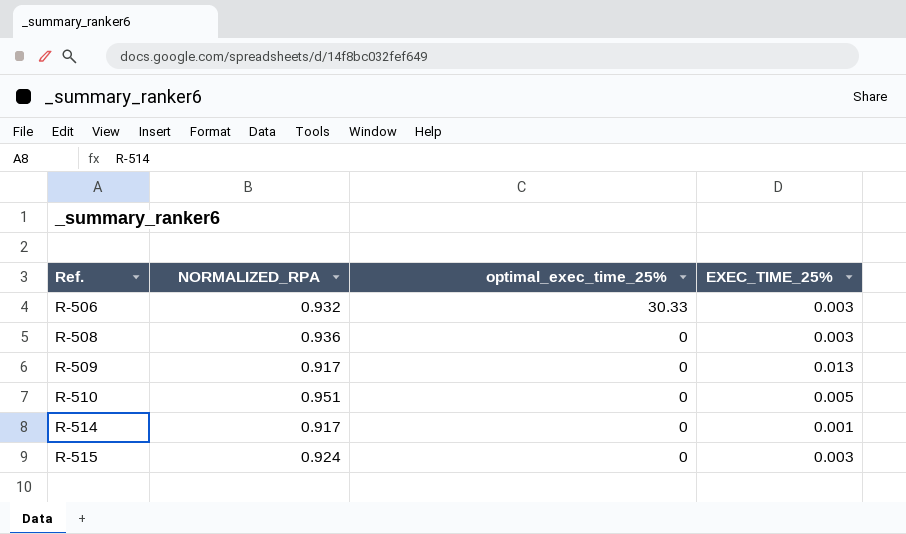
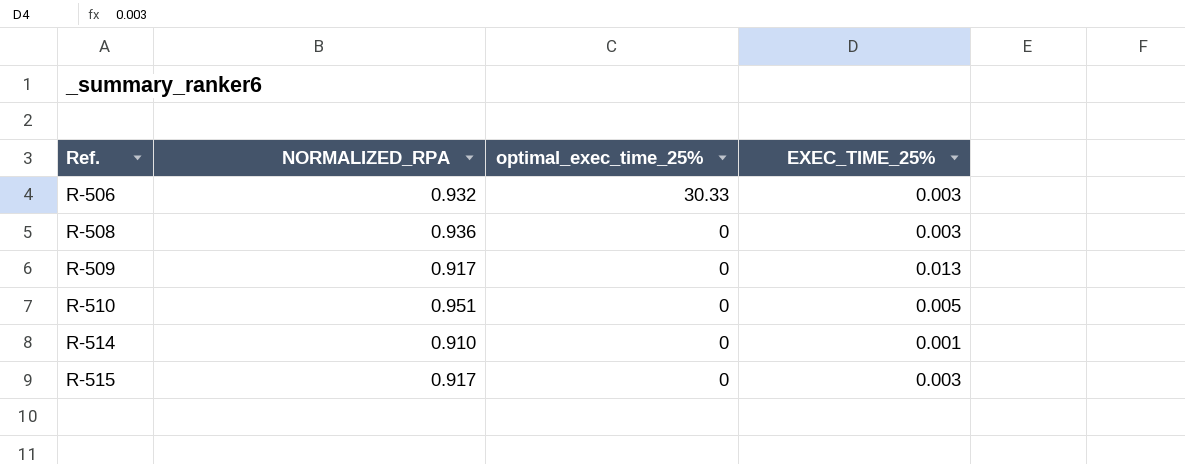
R-514 | NORMALIZED_RPA: 0.917 -> 0.910
R-515 | NORMALIZED_RPA: 0.924 -> 0.917

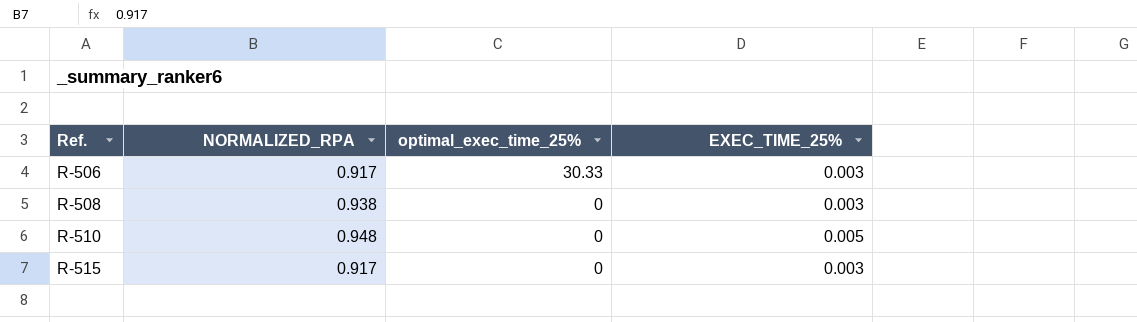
row R-509: 0.917 | 0 | 0.013 -> none
row R-514: 0.910 | 0 | 0.001 -> none
R-506 | NORMALIZED_RPA: 0.932 -> 0.917
R-508 | NORMALIZED_RPA: 0.936 -> 0.938
R-510 | NORMALIZED_RPA: 0.951 -> 0.948

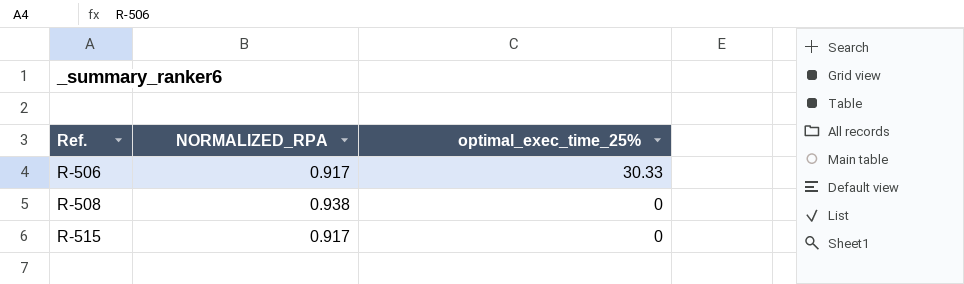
column EXEC_TIME_25% | position: 4 -> none
row R-510: 0.948 | 0 | 0.005 -> none

